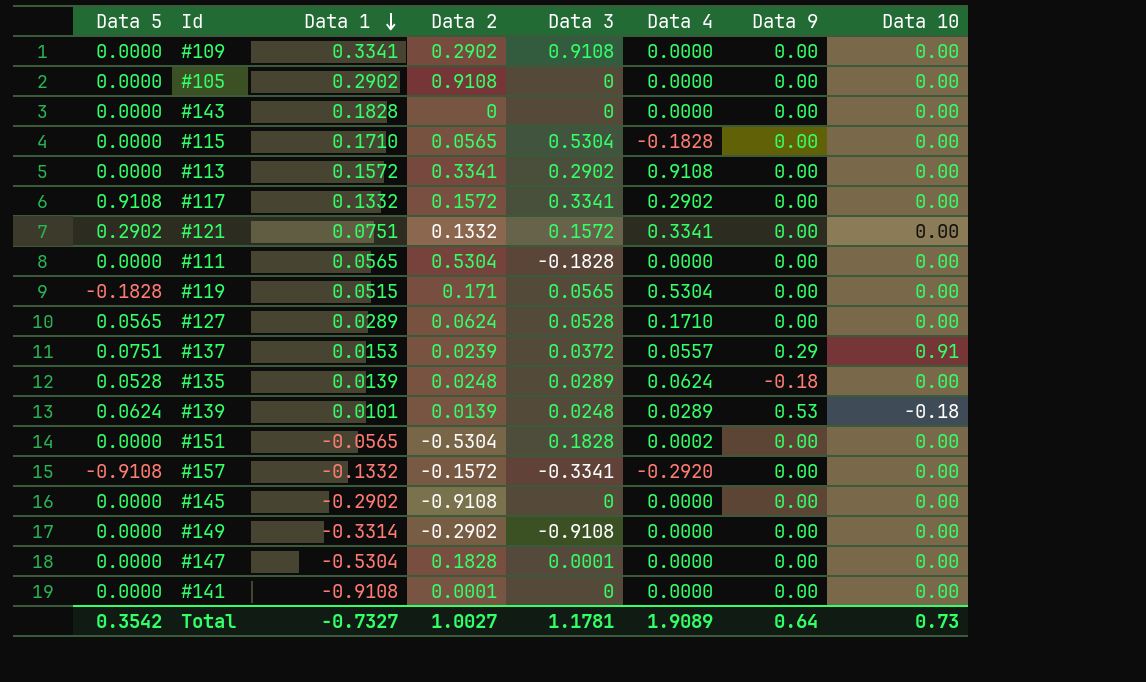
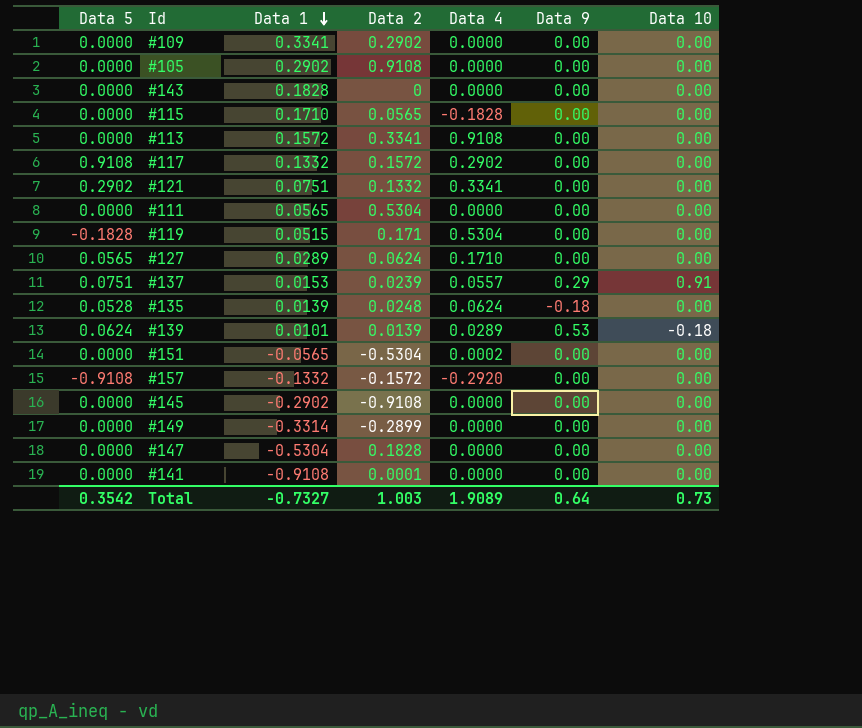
column Data 3 | position: 5 -> none
#149 | Data 2: -0.2902 -> -0.2899
Total | Data 2: 1.0027 -> 1.003

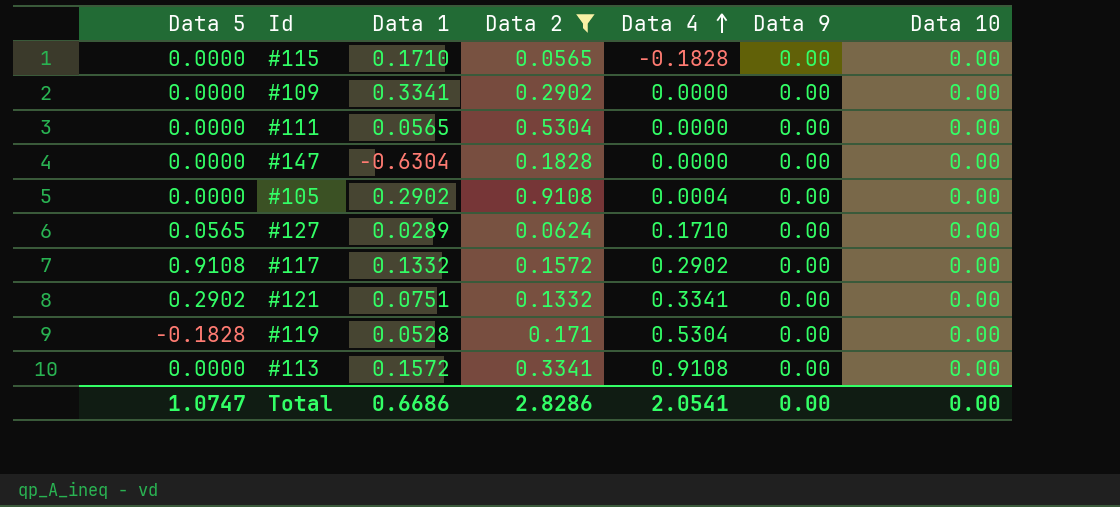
filter: none -> Data 2 >= 0.0565
row order: Data 1 descending -> Data 4 ascending
#147 | Data 1: -0.5304 -> -0.6304
#105 | Data 4: 0.0000 -> 0.0004
#119 | Data 1: 0.0515 -> 0.0528
Total | Data 5: 0.3542 -> 1.0747
Total | Data 1: -0.7327 -> 0.6686
Total | Data 2: 1.003 -> 2.8286
Total | Data 4: 1.9089 -> 2.0541
Total | Data 9: 0.64 -> 0.00
Total | Data 10: 0.73 -> 0.00

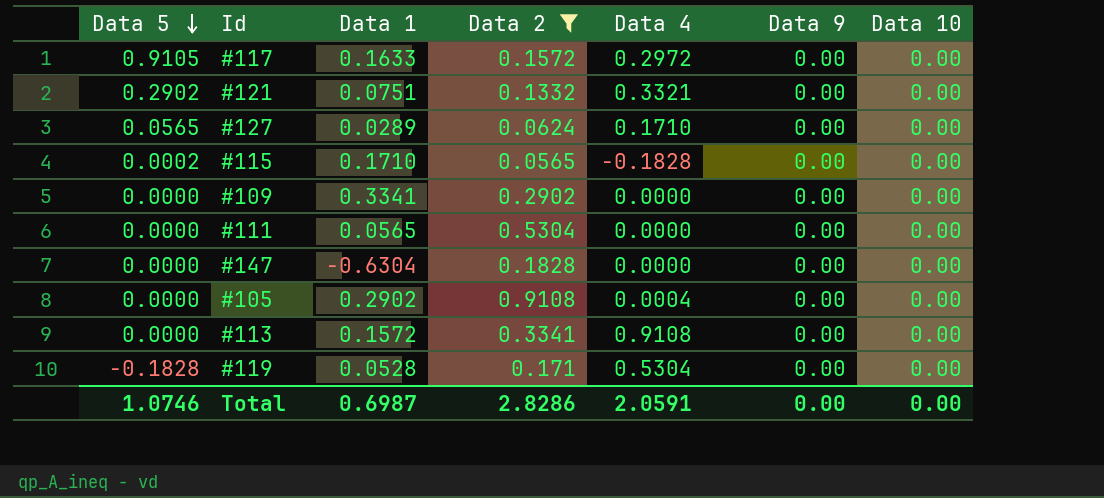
row order: Data 4 ascending -> Data 5 descending
#117 | Data 5: 0.9108 -> 0.9105
#117 | Data 1: 0.1332 -> 0.1633
#117 | Data 4: 0.2902 -> 0.2972
#121 | Data 4: 0.3341 -> 0.3321
#115 | Data 5: 0.0000 -> 0.0002
Total | Data 5: 1.0747 -> 1.0746
Total | Data 1: 0.6686 -> 0.6987
Total | Data 4: 2.0541 -> 2.0591

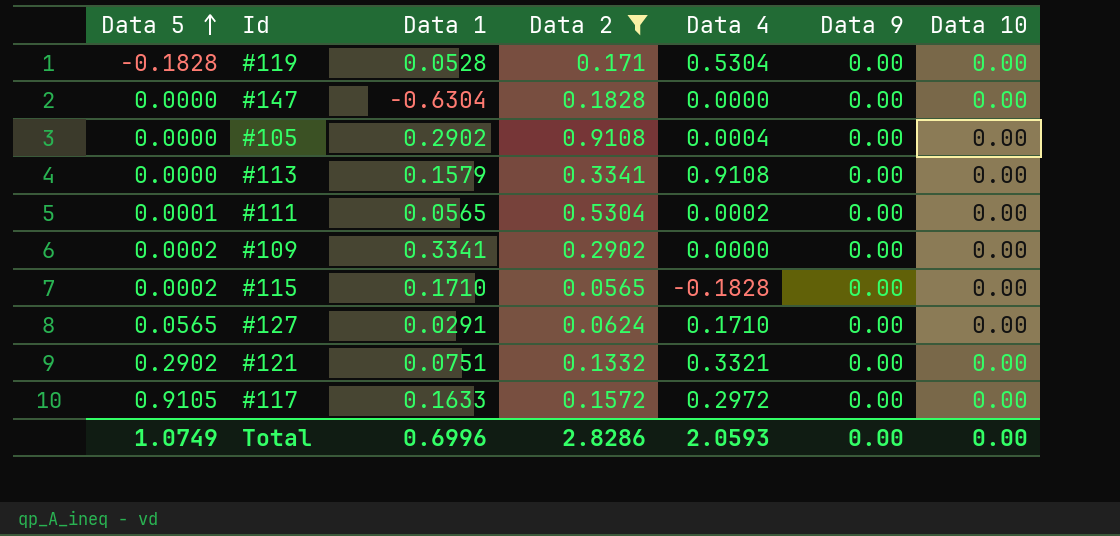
row order: Data 5 descending -> Data 5 ascending
#113 | Data 1: 0.1572 -> 0.1579
#111 | Data 5: 0.0000 -> 0.0001
#111 | Data 4: 0.0000 -> 0.0002
#109 | Data 5: 0.0000 -> 0.0002
#127 | Data 1: 0.0289 -> 0.0291
Total | Data 5: 1.0746 -> 1.0749
Total | Data 1: 0.6987 -> 0.6996
Total | Data 4: 2.0591 -> 2.0593

